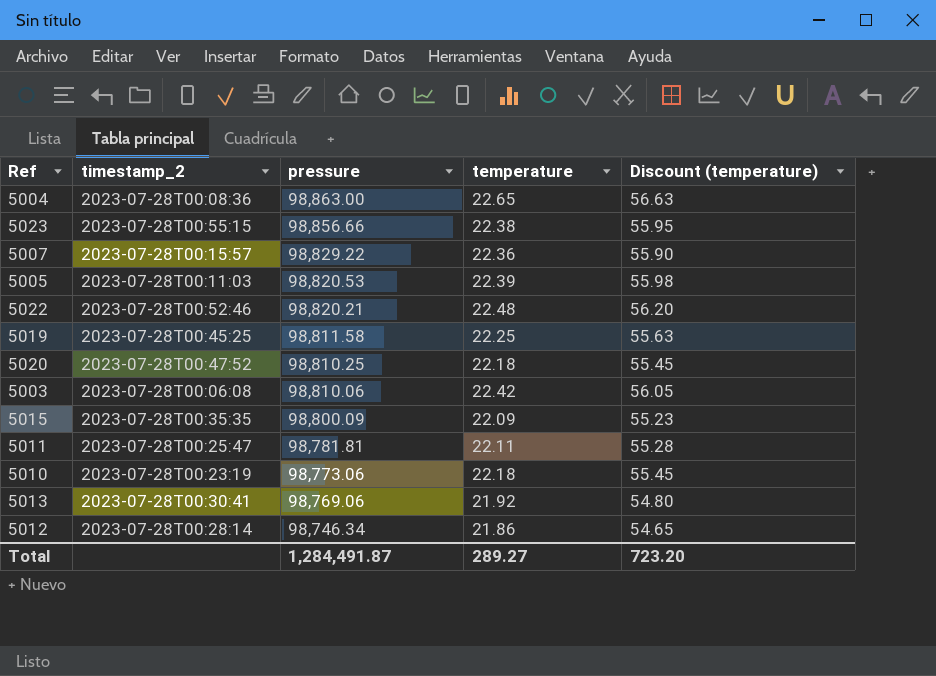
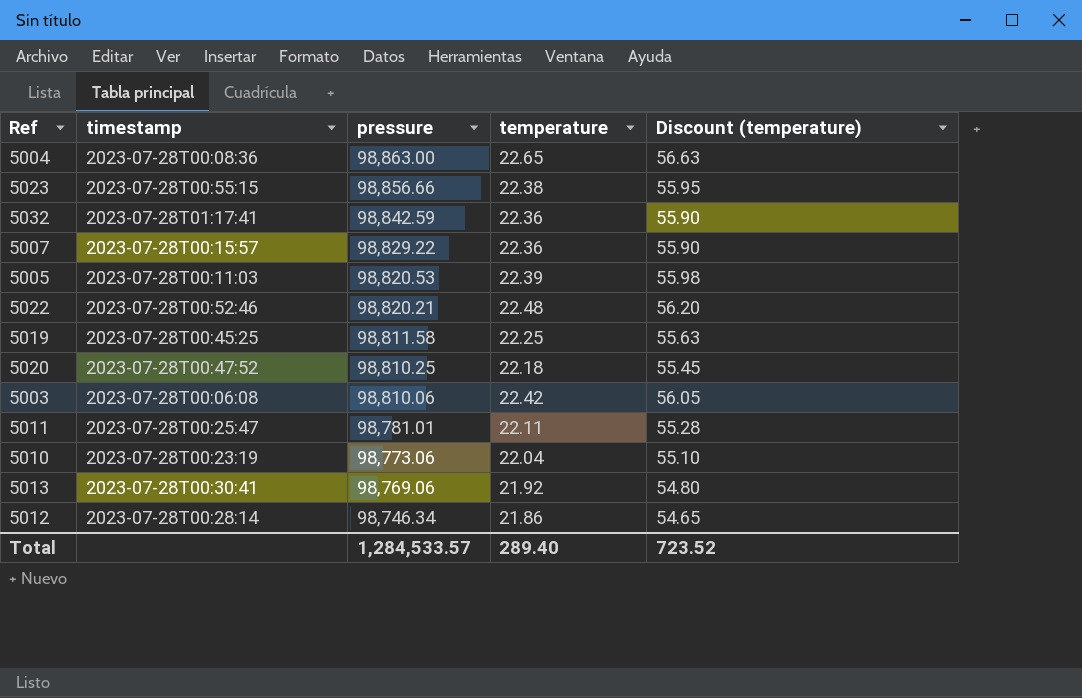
column name: timestamp_2 -> timestamp
row 5015: 2023-07-28T00:35:35 | 98,800.09 | 22.09 | 55.23 -> none
row 5032: none -> 2023-07-28T01:17:41 | 98,842.59 | 22.36 | 55.90
5011 | pressure: 98,781.81 -> 98,781.01
5010 | temperature: 22.18 -> 22.04
5010 | Discount (temperature): 55.45 -> 55.10
Total | pressure: 1,284,491.87 -> 1,284,533.57
Total | temperature: 289.27 -> 289.40
Total | Discount (temperature): 723.20 -> 723.52

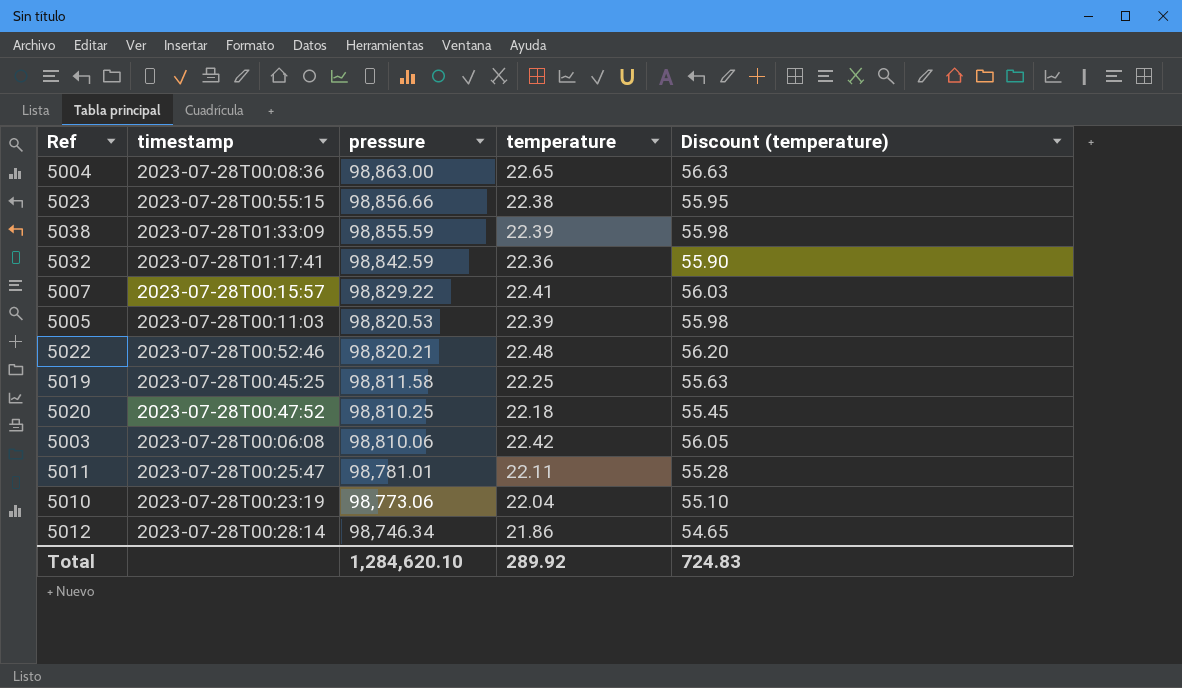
row 5013: 2023-07-28T00:30:41 | 98,769.06 | 21.92 | 54.80 -> none
row 5038: none -> 2023-07-28T01:33:09 | 98,855.59 | 22.39 | 55.98
5007 | temperature: 22.36 -> 22.41
5007 | Discount (temperature): 55.90 -> 56.03
Total | pressure: 1,284,533.57 -> 1,284,620.10
Total | temperature: 289.40 -> 289.92
Total | Discount (temperature): 723.52 -> 724.83

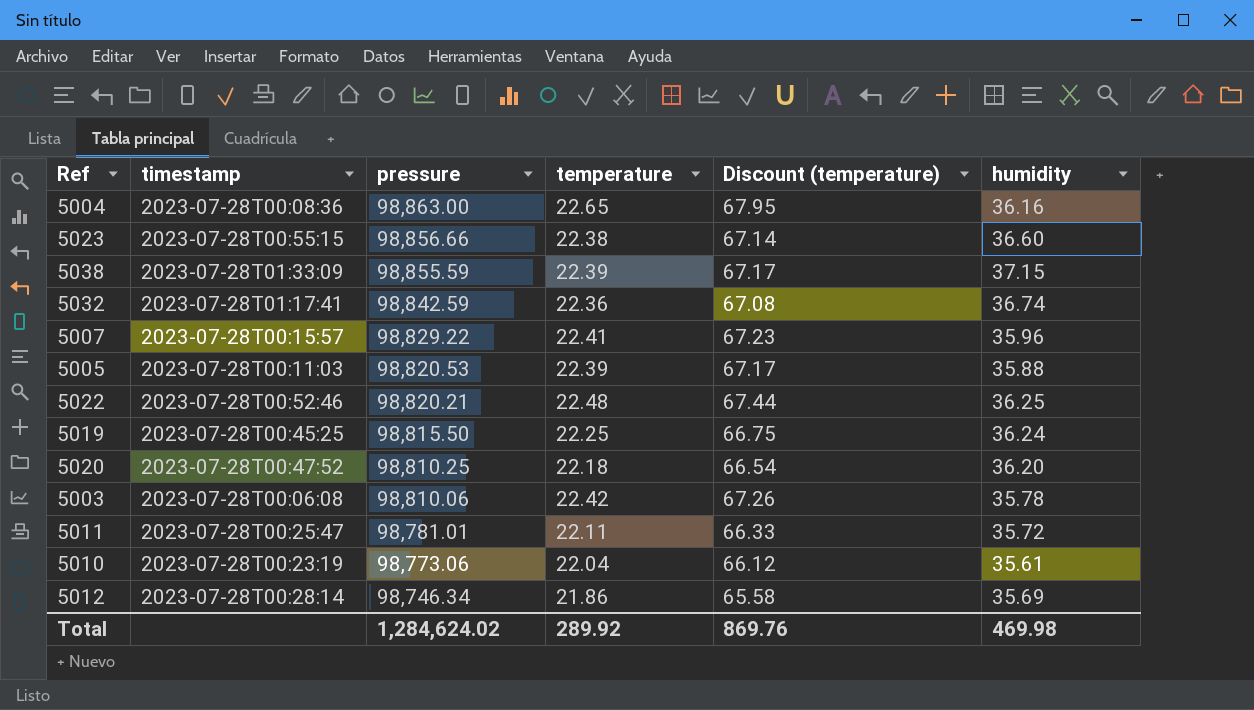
column Discount (temperature) | formula: [temperature] * 2.5 -> [temperature] * 3
column humidity | position: none -> 6
5019 | pressure: 98,811.58 -> 98,815.50
Total | pressure: 1,284,620.10 -> 1,284,624.02
Total | Discount (temperature): 724.83 -> 869.76

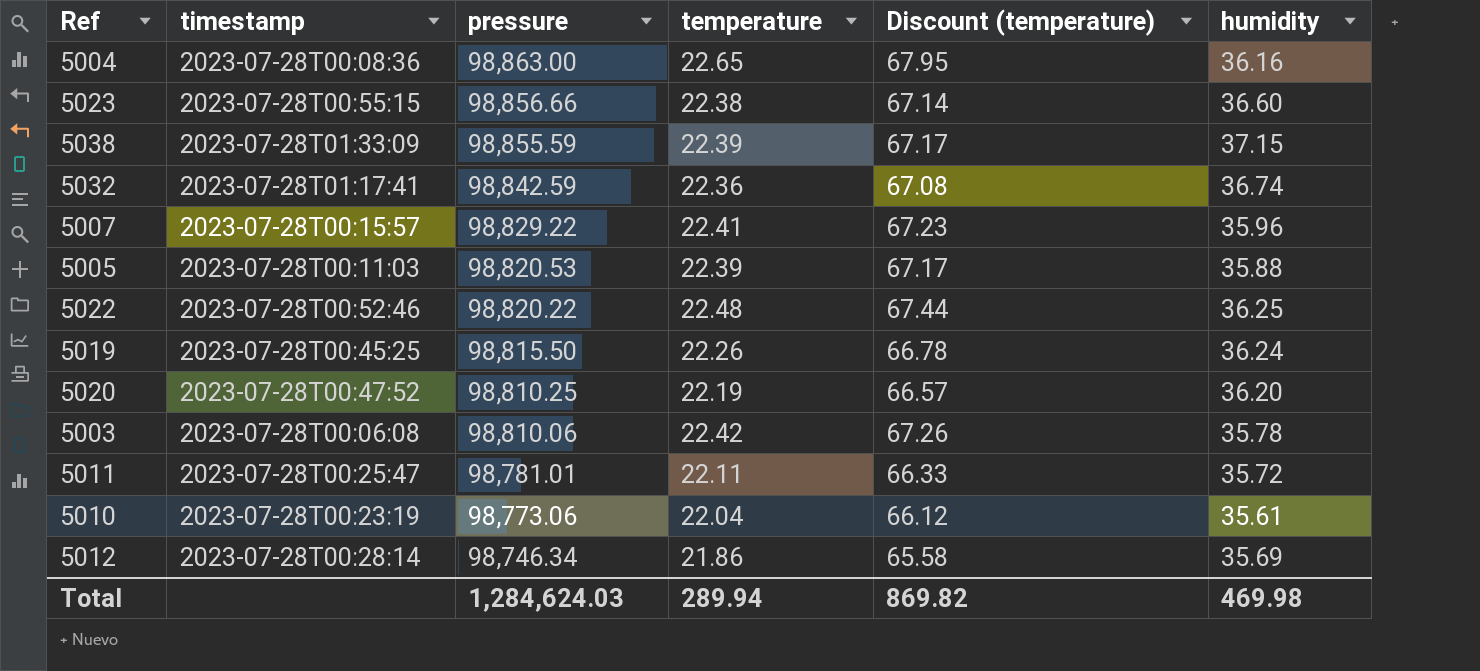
5022 | pressure: 98,820.21 -> 98,820.22
5019 | temperature: 22.25 -> 22.26
5019 | Discount (temperature): 66.75 -> 66.78
5020 | temperature: 22.18 -> 22.19
5020 | Discount (temperature): 66.54 -> 66.57
Total | pressure: 1,284,624.02 -> 1,284,624.03
Total | temperature: 289.92 -> 289.94
Total | Discount (temperature): 869.76 -> 869.82

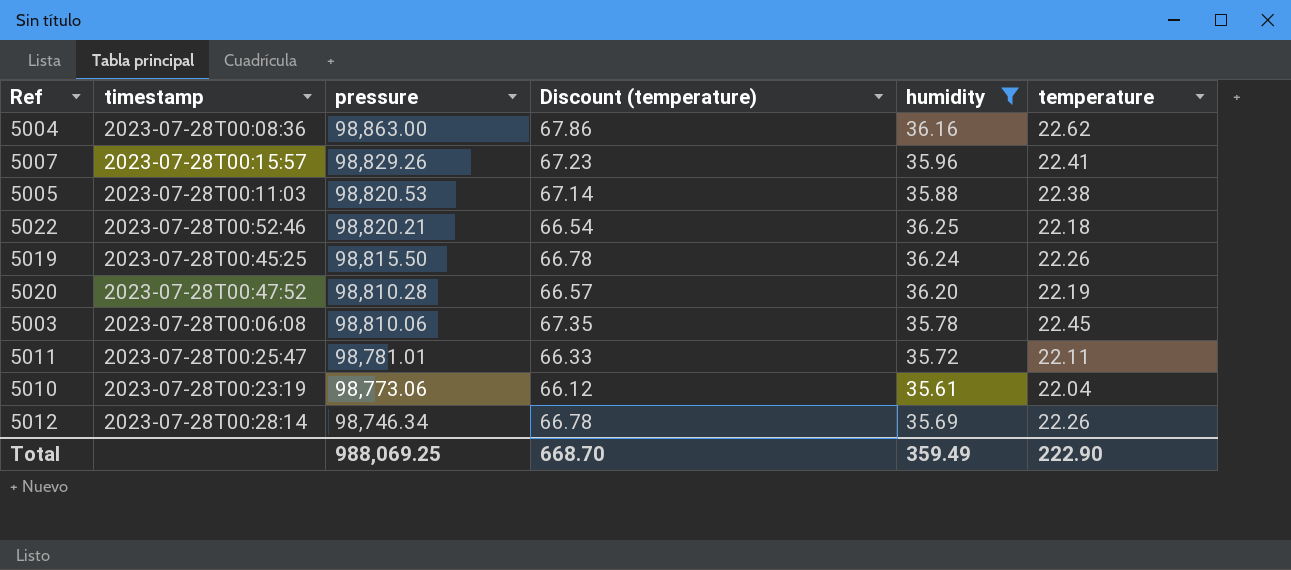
filter: none -> humidity <= 36.25
column temperature | position: 4 -> 6
5004 | Discount (temperature): 67.95 -> 67.86
5004 | temperature: 22.65 -> 22.62
5007 | pressure: 98,829.22 -> 98,829.26
5005 | Discount (temperature): 67.17 -> 67.14
5005 | temperature: 22.39 -> 22.38
5022 | pressure: 98,820.22 -> 98,820.21
5022 | Discount (temperature): 67.44 -> 66.54
5022 | temperature: 22.48 -> 22.18
5020 | pressure: 98,810.25 -> 98,810.28
5003 | Discount (temperature): 67.26 -> 67.35
5003 | temperature: 22.42 -> 22.45
5012 | Discount (temperature): 65.58 -> 66.78
5012 | temperature: 21.86 -> 22.26
Total | pressure: 1,284,624.03 -> 988,069.25
Total | Discount (temperature): 869.82 -> 668.70
Total | humidity: 469.98 -> 359.49
Total | temperature: 289.94 -> 222.90

